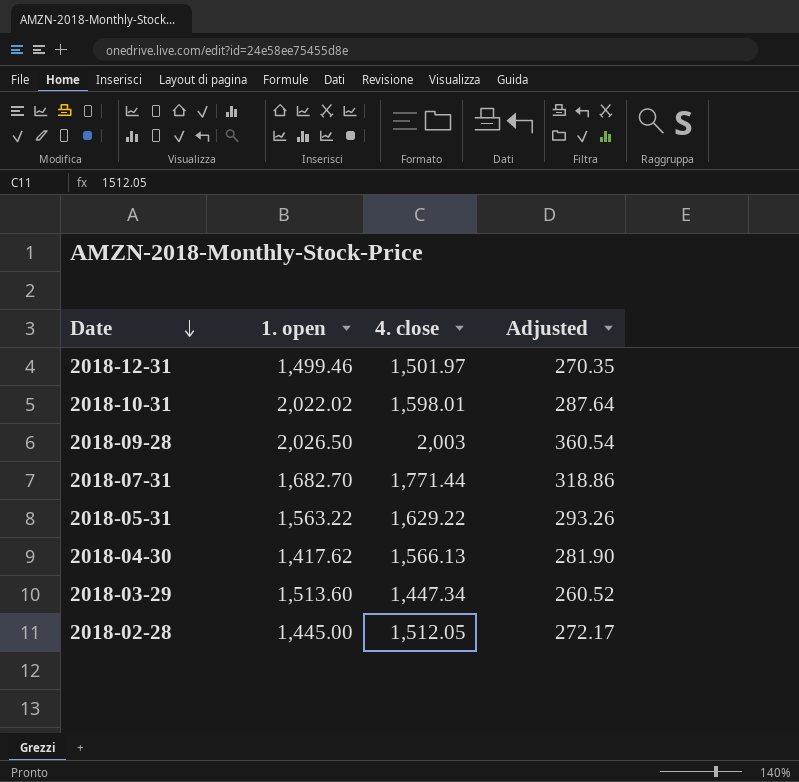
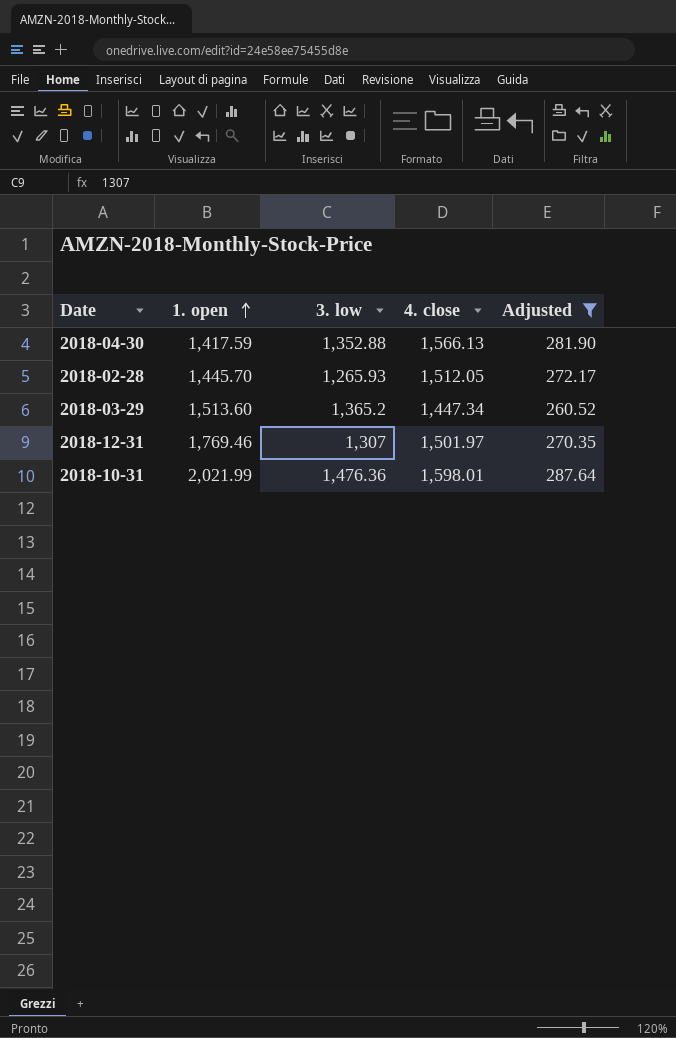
filter: none -> Adjusted <= 287.64
row order: Date descending -> 1. open ascending
column 3. low | position: none -> 3
2018-04-30 | 1. open: 1,417.62 -> 1,417.59
2018-02-28 | 1. open: 1,445.00 -> 1,445.70
2018-12-31 | 1. open: 1,499.46 -> 1,769.46
2018-10-31 | 1. open: 2,022.02 -> 2,021.99

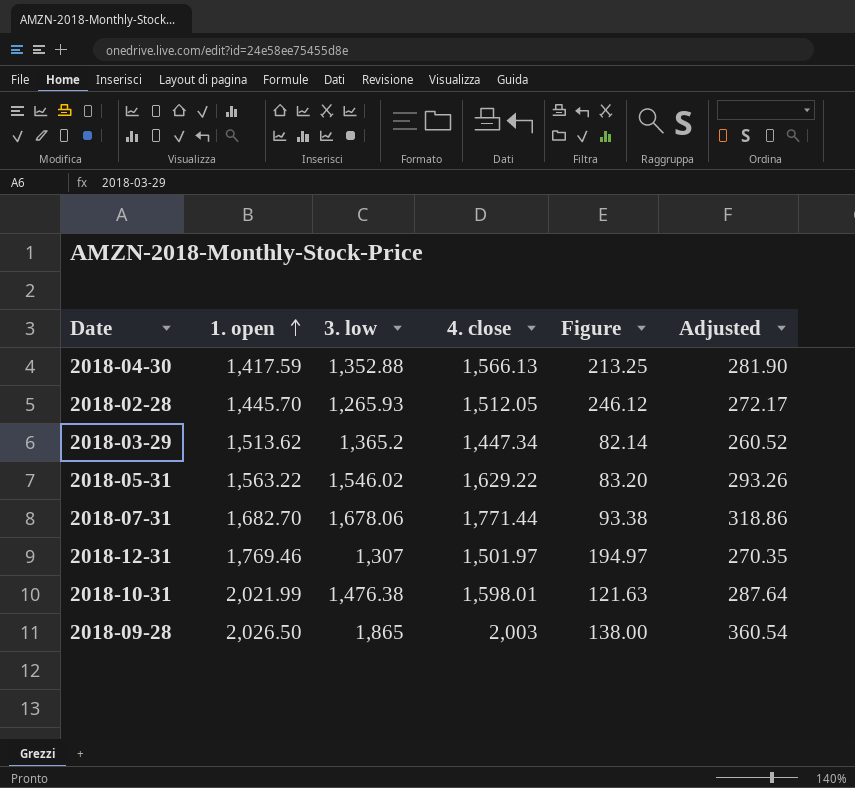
filter: Adjusted <= 287.64 -> none
column Figure | formula: none -> [4. close] - [3. low]
2018-03-29 | 1. open: 1,513.60 -> 1,513.62
2018-10-31 | 3. low: 1,476.36 -> 1,476.38

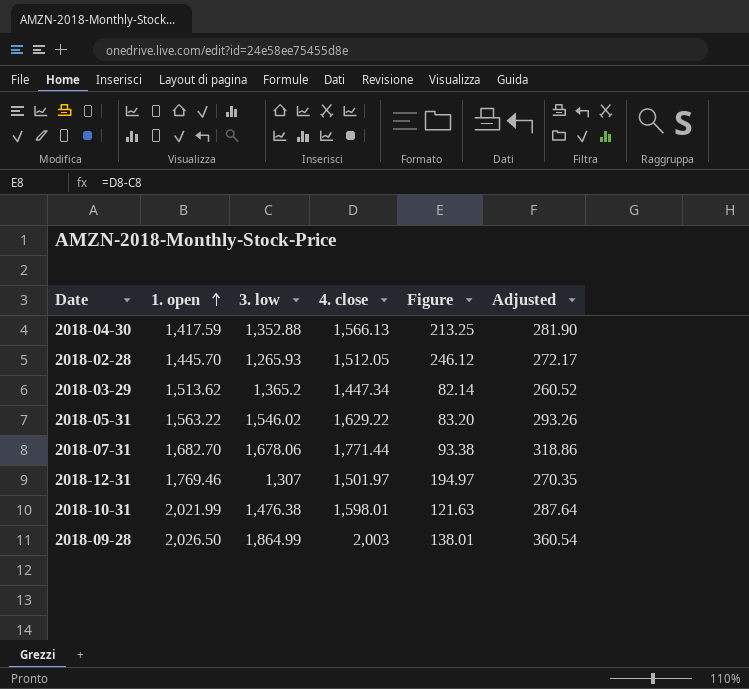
2018-09-28 | 3. low: 1,865 -> 1,864.99
2018-09-28 | Figure: 138.00 -> 138.01

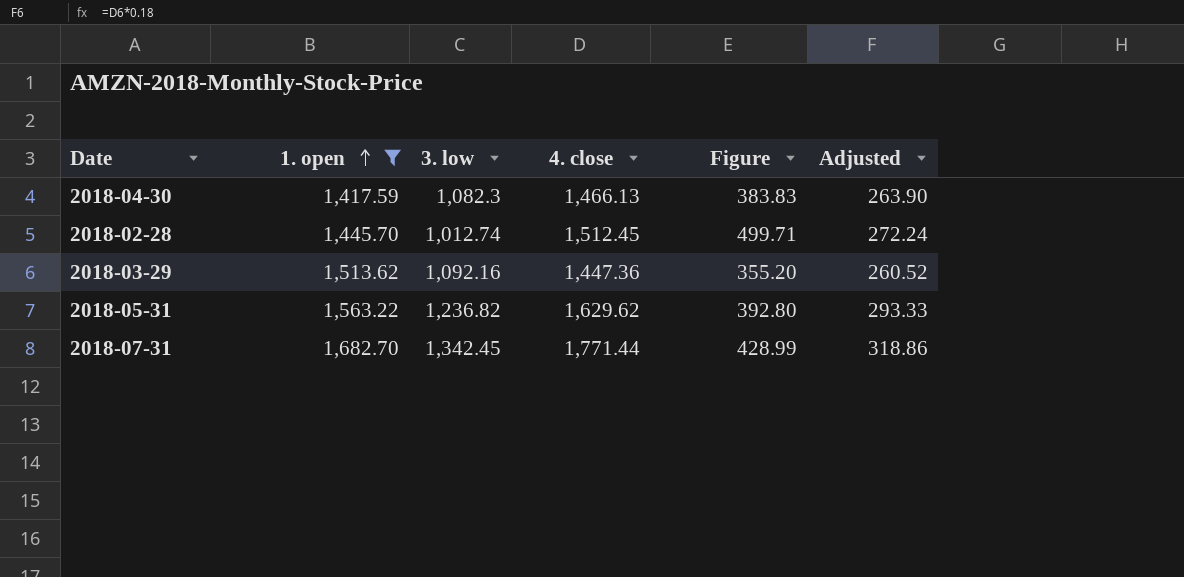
filter: none -> 1. open <= 1,682.70
2018-04-30 | 3. low: 1,352.88 -> 1,082.3
2018-04-30 | 4. close: 1,566.13 -> 1,466.13
2018-04-30 | Figure: 213.25 -> 383.83
2018-04-30 | Adjusted: 281.90 -> 263.90
2018-02-28 | 3. low: 1,265.93 -> 1,012.74
2018-02-28 | 4. close: 1,512.05 -> 1,512.45
2018-02-28 | Figure: 246.12 -> 499.71
2018-02-28 | Adjusted: 272.17 -> 272.24
2018-03-29 | 3. low: 1,365.2 -> 1,092.16
2018-03-29 | 4. close: 1,447.34 -> 1,447.36
2018-03-29 | Figure: 82.14 -> 355.20
2018-05-31 | 3. low: 1,546.02 -> 1,236.82
2018-05-31 | 4. close: 1,629.22 -> 1,629.62
2018-05-31 | Figure: 83.20 -> 392.80
2018-05-31 | Adjusted: 293.26 -> 293.33
2018-07-31 | 3. low: 1,678.06 -> 1,342.45
2018-07-31 | Figure: 93.38 -> 428.99

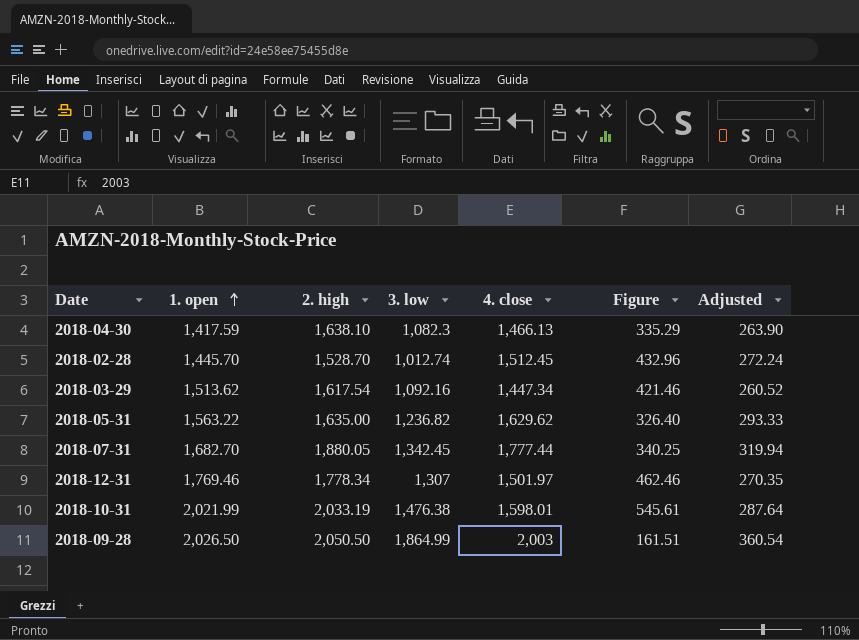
filter: 1. open <= 1,682.70 -> none
column 2. high | position: none -> 3
column Figure | formula: [4. close] - [3. low] -> [1. open] - [3. low]
2018-03-29 | 4. close: 1,447.36 -> 1,447.34
2018-07-31 | 4. close: 1,771.44 -> 1,777.44
2018-07-31 | Adjusted: 318.86 -> 319.94

